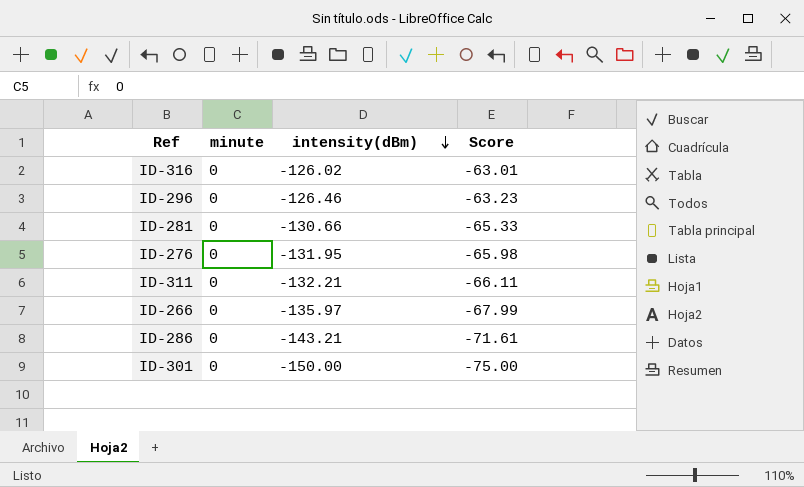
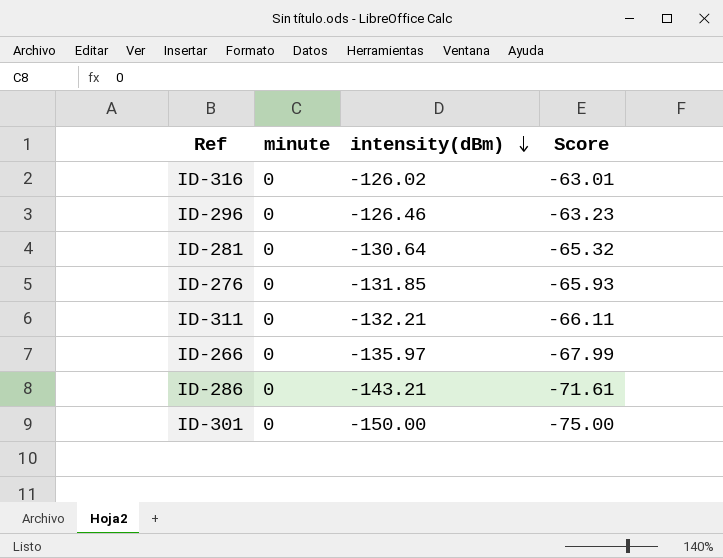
ID-281 | intensity(dBm): -130.66 -> -130.64
ID-281 | Score: -65.33 -> -65.32
ID-276 | intensity(dBm): -131.95 -> -131.85
ID-276 | Score: -65.98 -> -65.93

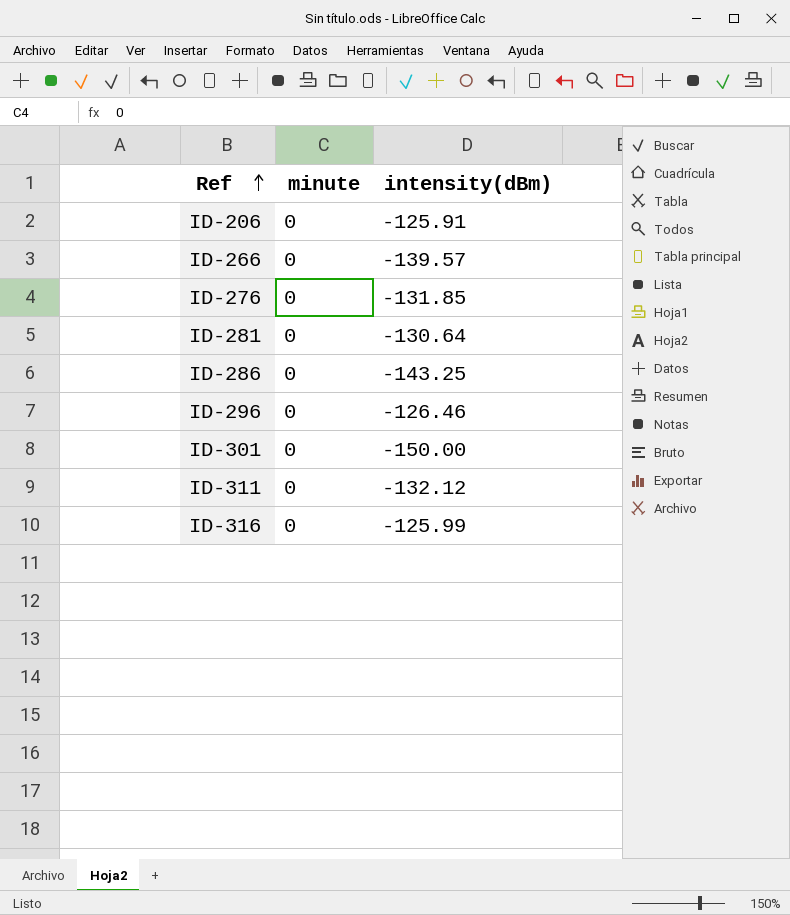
row order: intensity(dBm) descending -> Ref ascending
column Score | formula: [intensity(dBm)] * 0.5 -> none
row ID-206: none -> 0 | -125.91
ID-266 | intensity(dBm): -135.97 -> -139.57
ID-286 | intensity(dBm): -143.21 -> -143.25
ID-311 | intensity(dBm): -132.21 -> -132.12
ID-316 | intensity(dBm): -126.02 -> -125.99

